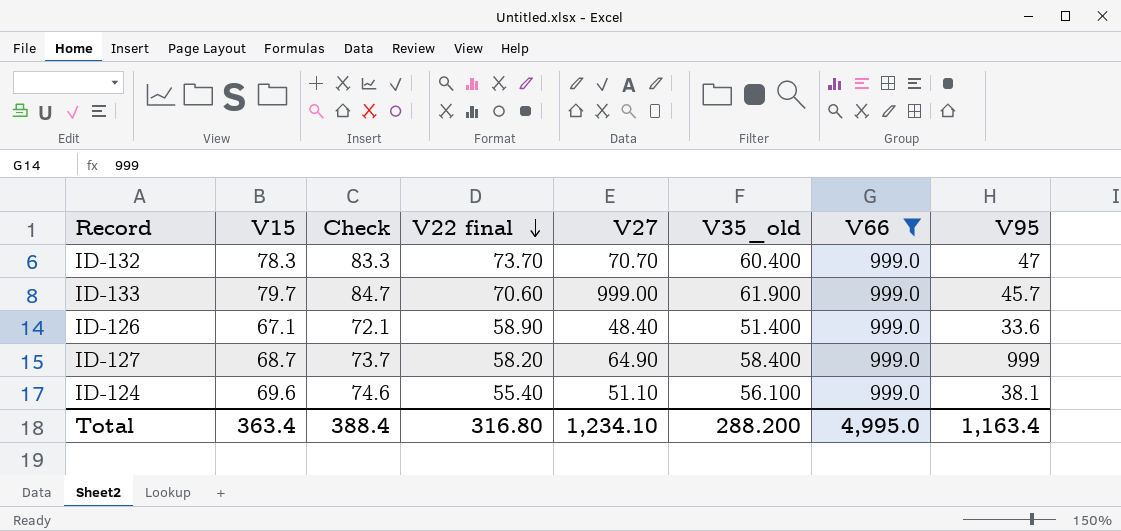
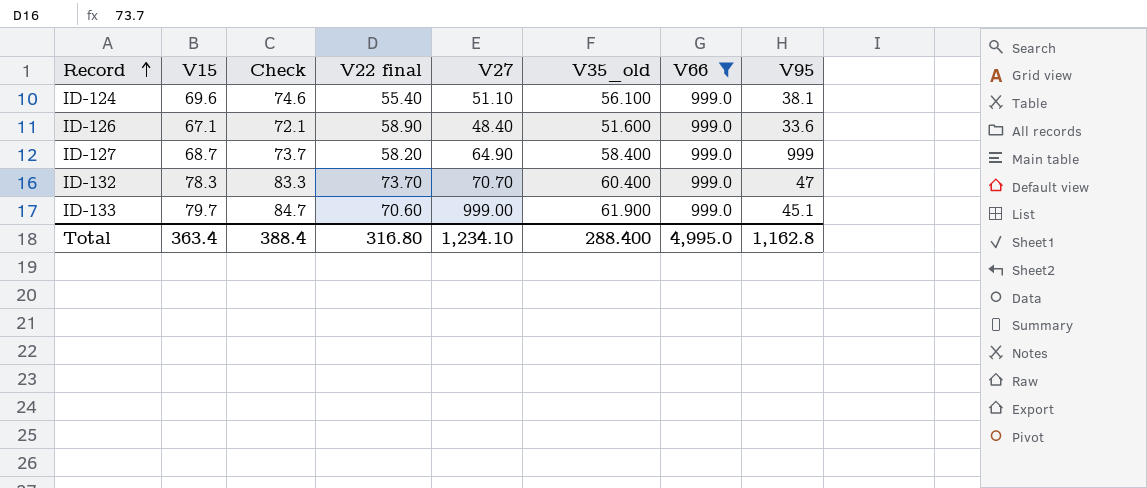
row order: V22 final descending -> Record ascending
ID-126 | V35_old: 51.400 -> 51.600
ID-133 | V95: 45.7 -> 45.1
Total | V35_old: 288.200 -> 288.400
Total | V95: 1,163.4 -> 1,162.8

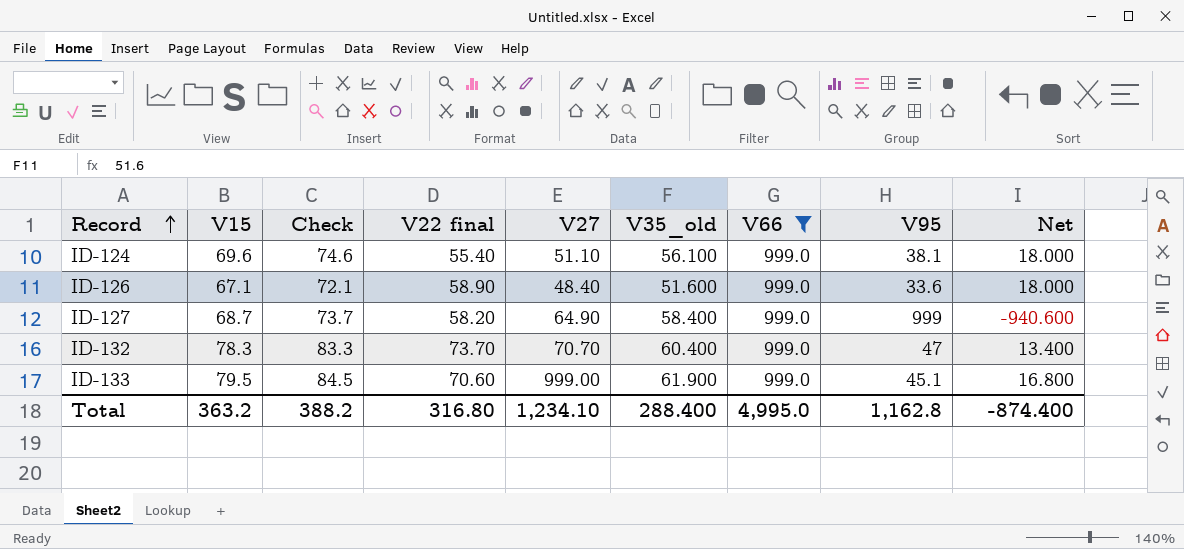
column Net | formula: none -> [V35_old] - [V95]
ID-133 | V15: 79.7 -> 79.5
ID-133 | Check: 84.7 -> 84.5
Total | V15: 363.4 -> 363.2
Total | Check: 388.4 -> 388.2

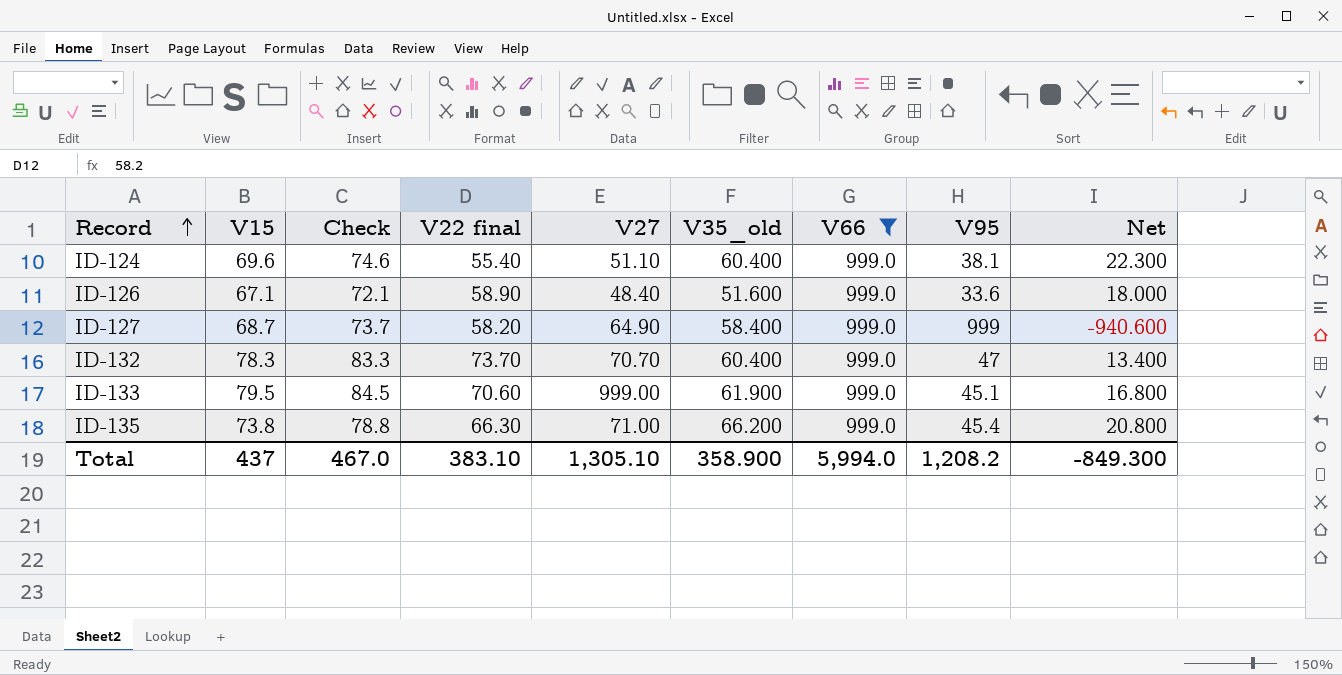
ID-124 | V35_old: 56.100 -> 60.400
ID-124 | Net: 18.000 -> 22.300
row ID-135: none -> 73.8 | 78.8 | 66.30 | 71.00 | 66.200 | 999.0 | 45.4 | 20.800
Total | V15: 363.2 -> 437
Total | Check: 388.2 -> 467.0
Total | V22 final: 316.80 -> 383.10
Total | V27: 1,234.10 -> 1,305.10
Total | V35_old: 288.400 -> 358.900
Total | V66: 4,995.0 -> 5,994.0
Total | V95: 1,162.8 -> 1,208.2
Total | Net: -874.400 -> -849.300

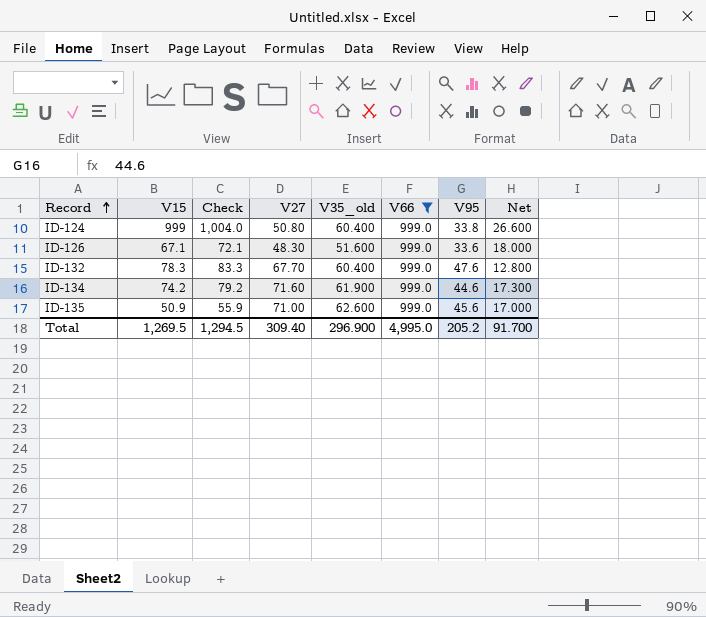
column V22 final | position: 4 -> none
row ID-127: 68.7 | 73.7 | 58.20 | 64.90 | 58.400 | 999.0 | 999 | -940.600 -> none
row ID-133: 79.5 | 84.5 | 70.60 | 999.00 | 61.900 | 999.0 | 45.1 | 16.800 -> none
ID-124 | V15: 69.6 -> 999
ID-124 | Check: 74.6 -> 1,004.0
ID-124 | V27: 51.10 -> 50.80
ID-124 | V95: 38.1 -> 33.8
ID-124 | Net: 22.300 -> 26.600
ID-126 | V27: 48.40 -> 48.30
ID-132 | V27: 70.70 -> 67.70
ID-132 | V95: 47 -> 47.6
ID-132 | Net: 13.400 -> 12.800
row ID-134: none -> 74.2 | 79.2 | 71.60 | 61.900 | 999.0 | 44.6 | 17.300
ID-135 | V15: 73.8 -> 50.9
ID-135 | Check: 78.8 -> 55.9
ID-135 | V35_old: 66.200 -> 62.600
ID-135 | V95: 45.4 -> 45.6
ID-135 | Net: 20.800 -> 17.000
Total | V15: 437 -> 1,269.5
Total | Check: 467.0 -> 1,294.5
Total | V27: 1,305.10 -> 309.40
Total | V35_old: 358.900 -> 296.900
Total | V66: 5,994.0 -> 4,995.0
Total | V95: 1,208.2 -> 205.2
Total | Net: -849.300 -> 91.700

